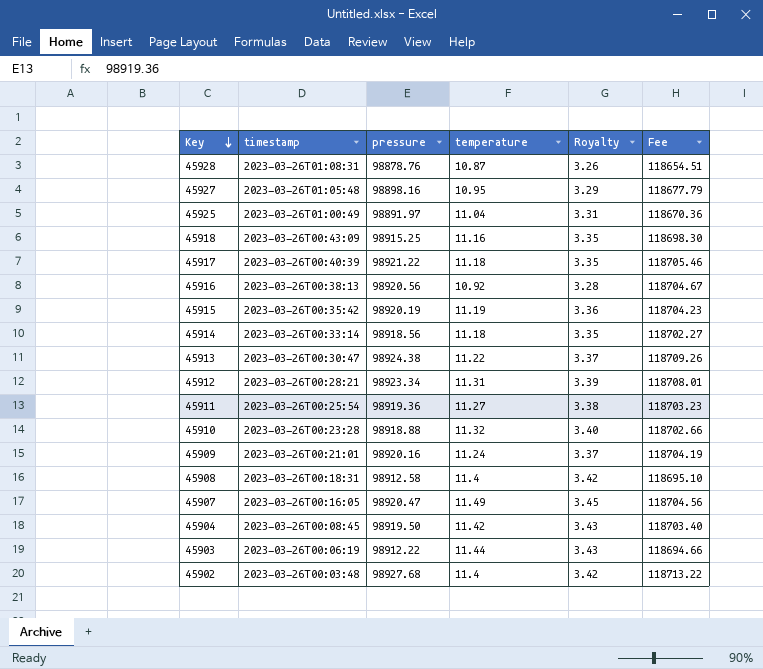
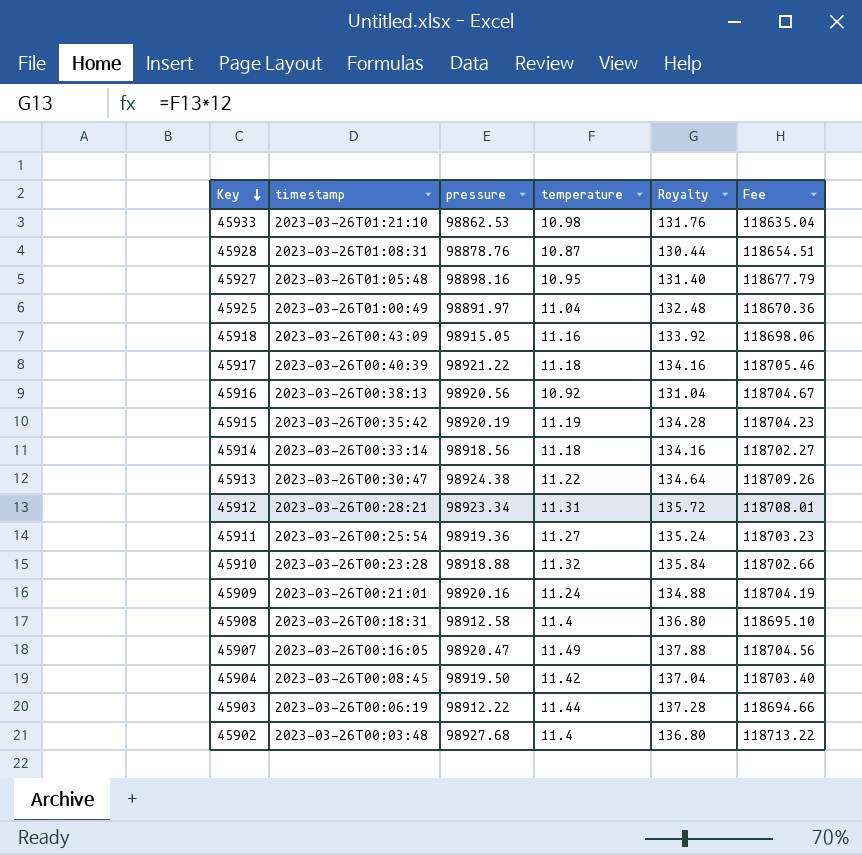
column Royalty | formula: [temperature] * 0.3 -> [temperature] * 12
row 45933: none -> 2023-03-26T01:21:10 | 98862.53 | 10.98 | 131.76 | 118635.04
45918 | pressure: 98915.25 -> 98915.05
45918 | Fee: 118698.30 -> 118698.06

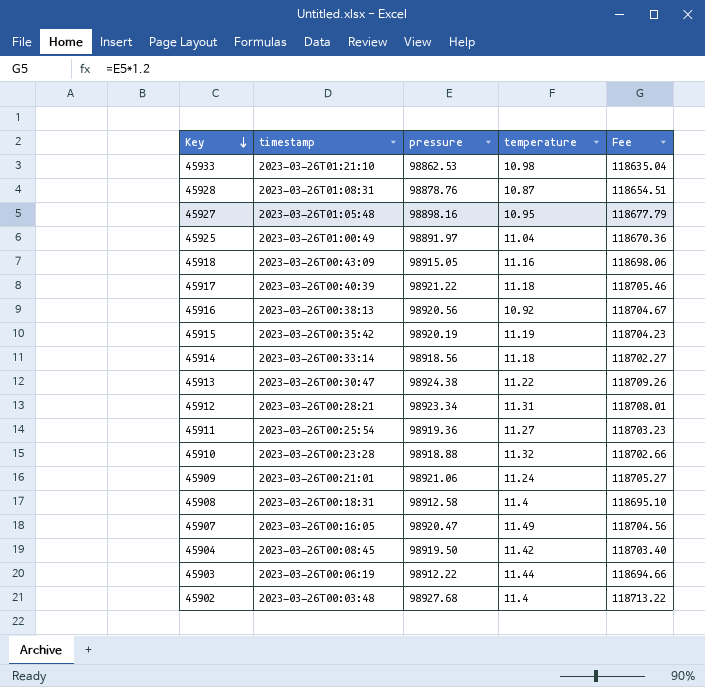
column Royalty | formula: [temperature] * 12 -> none
45909 | pressure: 98920.16 -> 98921.06
45909 | Fee: 118704.19 -> 118705.27

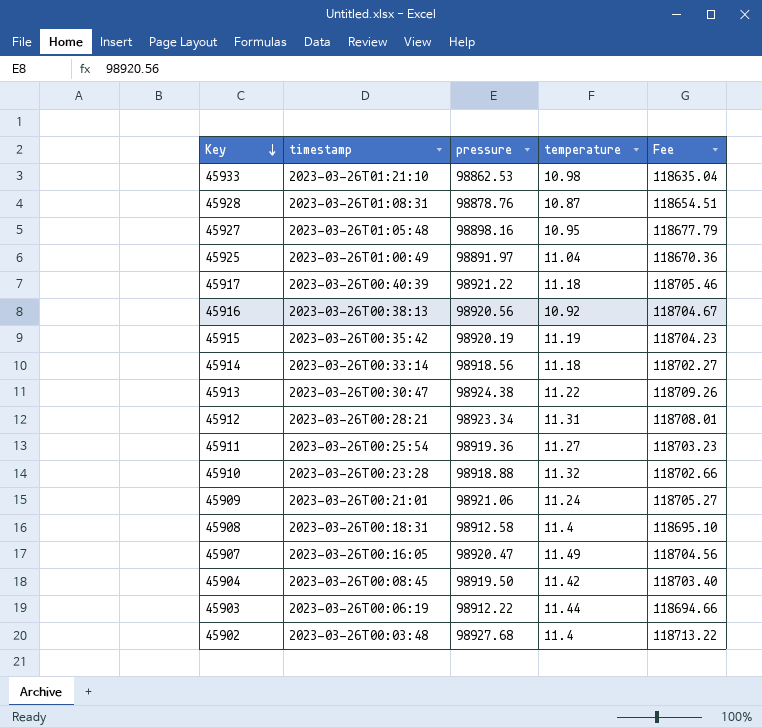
row 45918: 2023-03-26T00:43:09 | 98915.05 | 11.16 | 118698.06 -> none

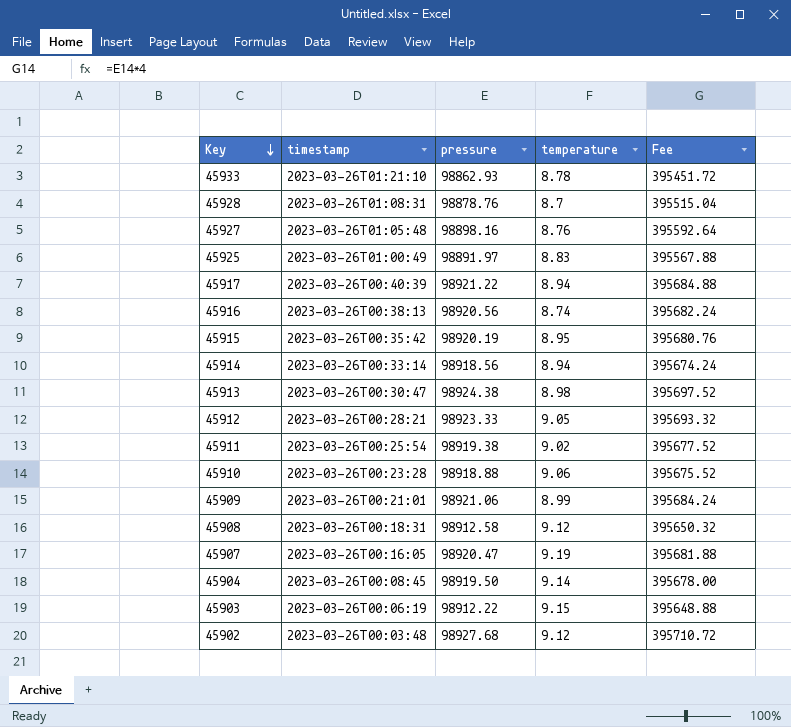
column Fee | formula: [pressure] * 1.2 -> [pressure] * 4
45933 | pressure: 98862.53 -> 98862.93
45933 | temperature: 10.98 -> 8.78
45928 | temperature: 10.87 -> 8.7
45927 | temperature: 10.95 -> 8.76
45925 | temperature: 11.04 -> 8.83
45917 | temperature: 11.18 -> 8.94
45916 | temperature: 10.92 -> 8.74
45915 | temperature: 11.19 -> 8.95
45914 | temperature: 11.18 -> 8.94
45913 | temperature: 11.22 -> 8.98
45912 | pressure: 98923.34 -> 98923.33
45912 | temperature: 11.31 -> 9.05
45911 | pressure: 98919.36 -> 98919.38
45911 | temperature: 11.27 -> 9.02
45910 | temperature: 11.32 -> 9.06
45909 | temperature: 11.24 -> 8.99
45908 | temperature: 11.4 -> 9.12
45907 | temperature: 11.49 -> 9.19
45904 | temperature: 11.42 -> 9.14
45903 | temperature: 11.44 -> 9.15
45902 | temperature: 11.4 -> 9.12

